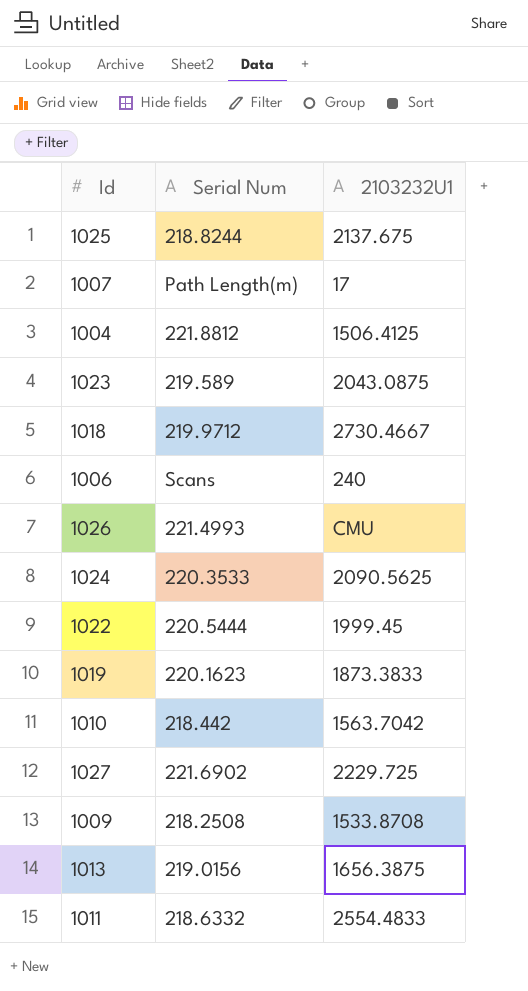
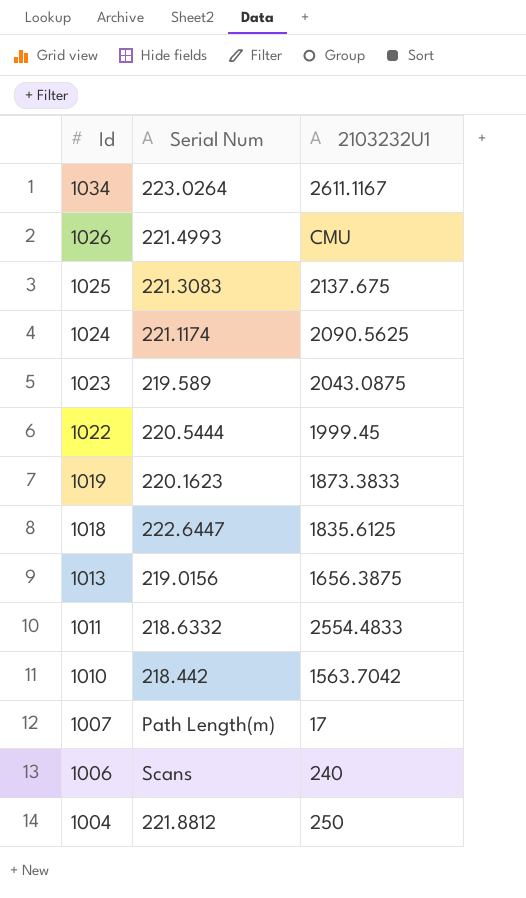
row order: none -> Id descending
row 1027: 221.6902 | 2229.725 -> none
row 1009: 218.2508 | 1533.8708 -> none
row 1034: none -> 223.0264 | 2611.1167
1025 | Serial Num: 218.8244 -> 221.3083
1024 | Serial Num: 220.3533 -> 221.1174
1018 | Serial Num: 219.9712 -> 222.6447
1018 | 2103232U1: 2730.4667 -> 1835.6125
1004 | 2103232U1: 1506.4125 -> 250

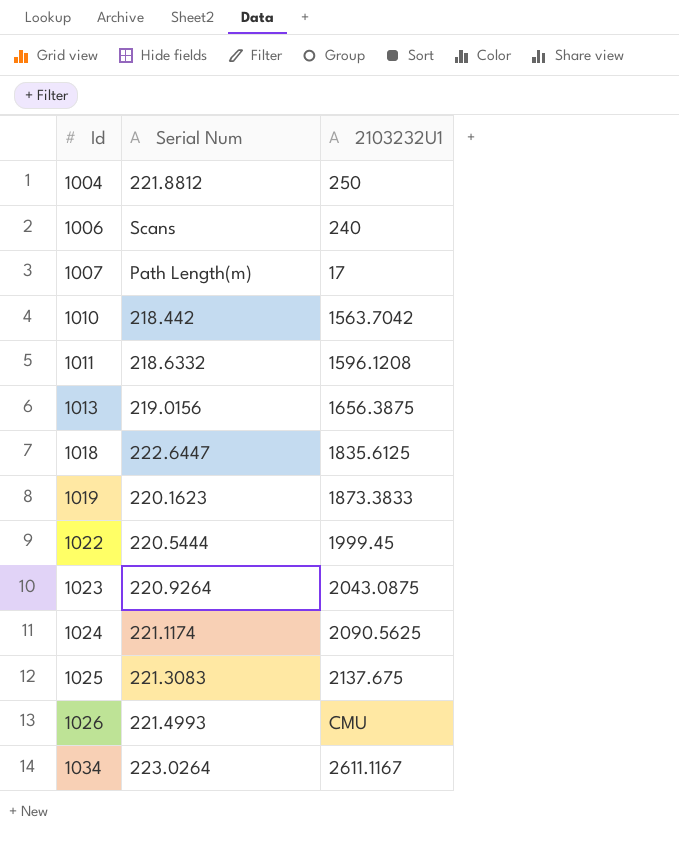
row order: Id descending -> Id ascending
1011 | 2103232U1: 2554.4833 -> 1596.1208
1023 | Serial Num: 219.589 -> 220.9264

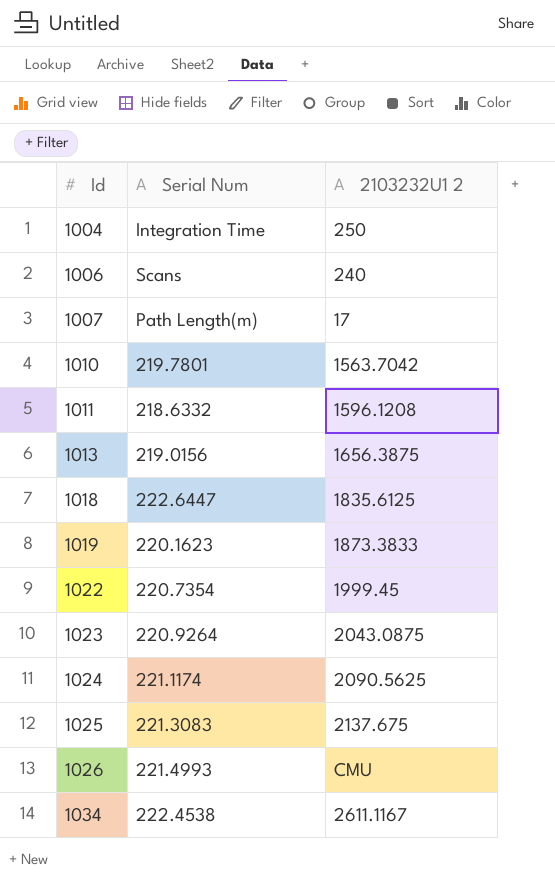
column name: 2103232U1 -> 2103232U1 2
1004 | Serial Num: 221.8812 -> Integration Time
1010 | Serial Num: 218.442 -> 219.7801
1022 | Serial Num: 220.5444 -> 220.7354
1034 | Serial Num: 223.0264 -> 222.4538

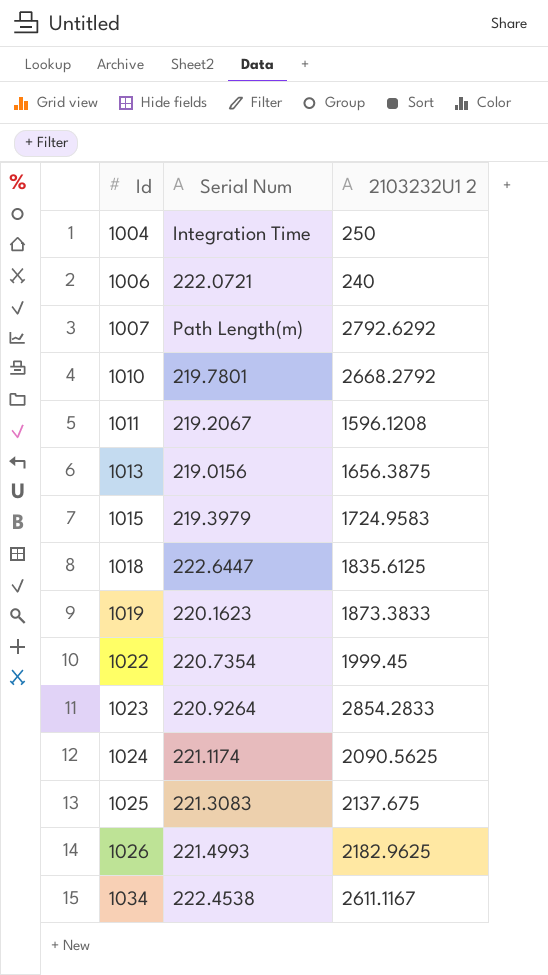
1006 | Serial Num: Scans -> 222.0721
1007 | 2103232U1 2: 17 -> 2792.6292
1010 | 2103232U1 2: 1563.7042 -> 2668.2792
1011 | Serial Num: 218.6332 -> 219.2067
row 1015: none -> 219.3979 | 1724.9583
1023 | 2103232U1 2: 2043.0875 -> 2854.2833
1026 | 2103232U1 2: CMU -> 2182.9625

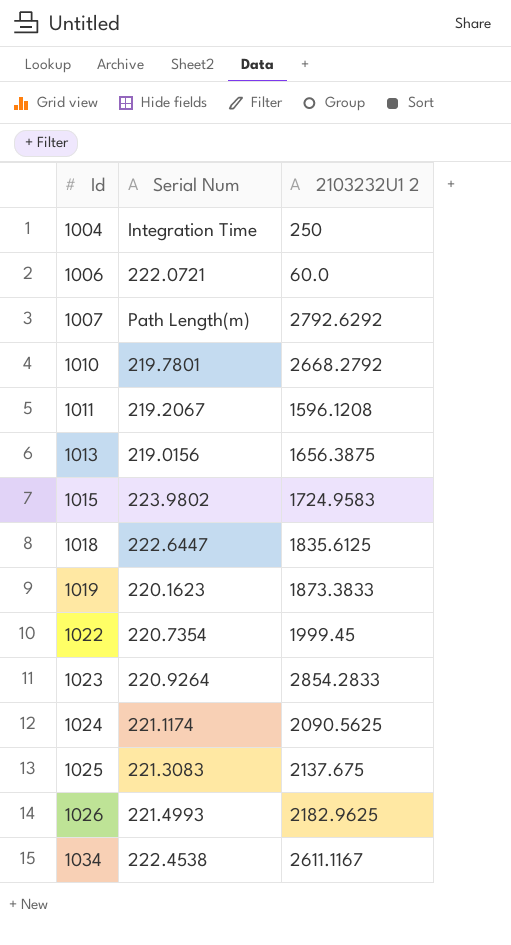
1006 | 2103232U1 2: 240 -> 60.0
1015 | Serial Num: 219.3979 -> 223.9802

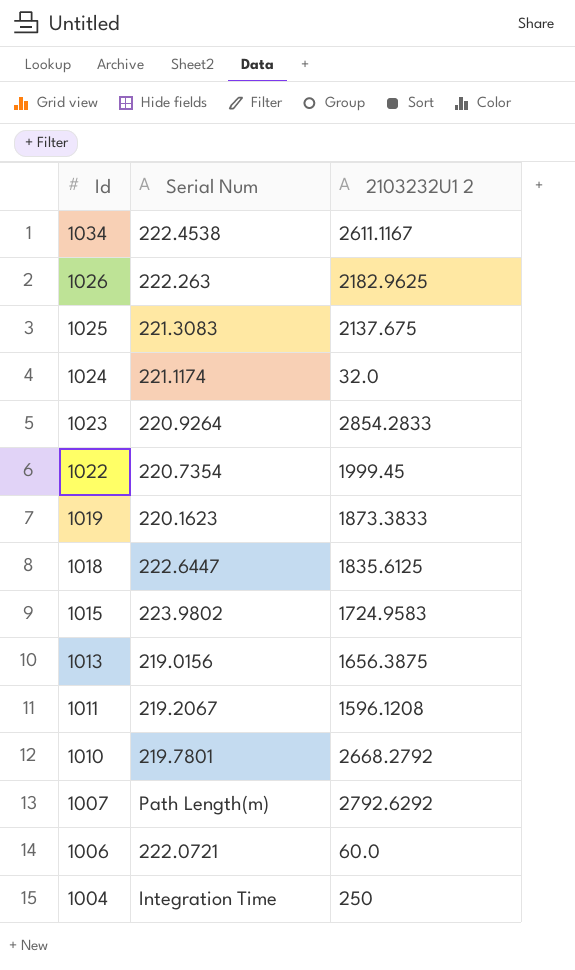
row order: Id ascending -> Id descending
1026 | Serial Num: 221.4993 -> 222.263
1024 | 2103232U1 2: 2090.5625 -> 32.0

